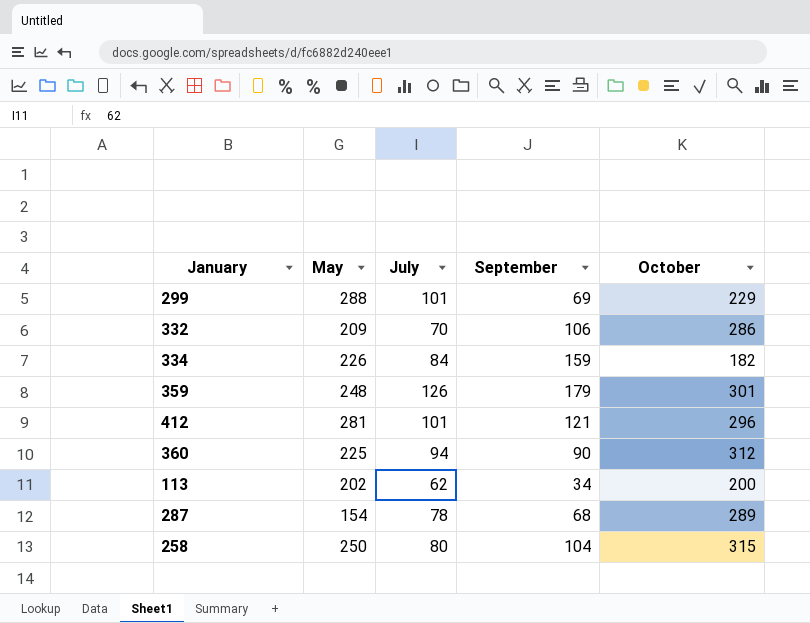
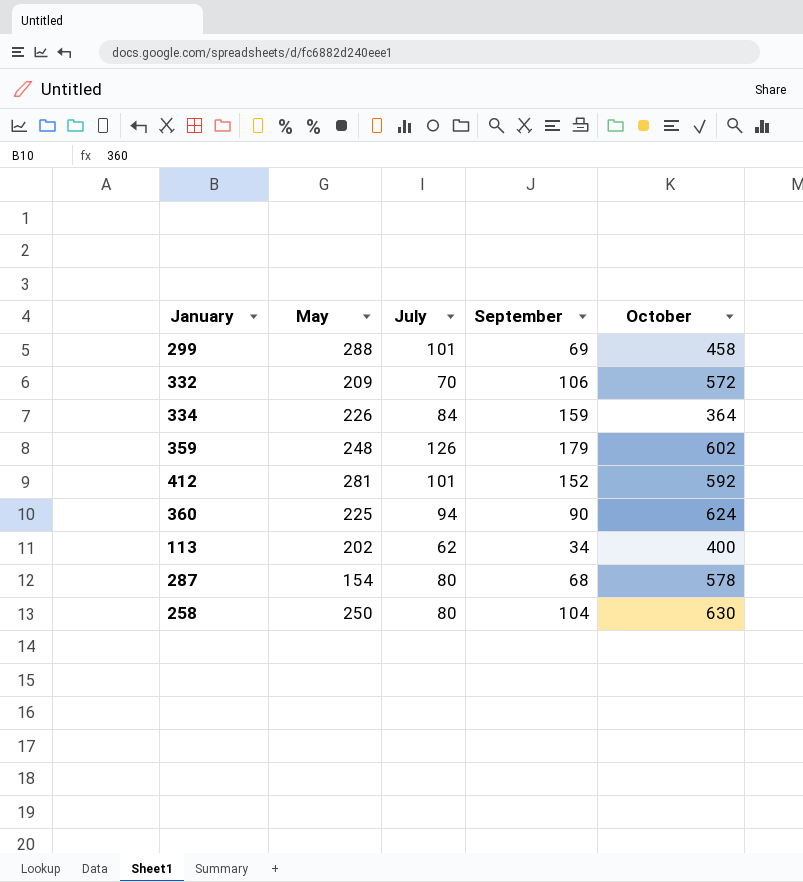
299 | October: 229 -> 458
332 | October: 286 -> 572
334 | October: 182 -> 364
359 | October: 301 -> 602
412 | September: 121 -> 152
412 | October: 296 -> 592
360 | October: 312 -> 624
113 | October: 200 -> 400
287 | July: 78 -> 80
287 | October: 289 -> 578
258 | October: 315 -> 630

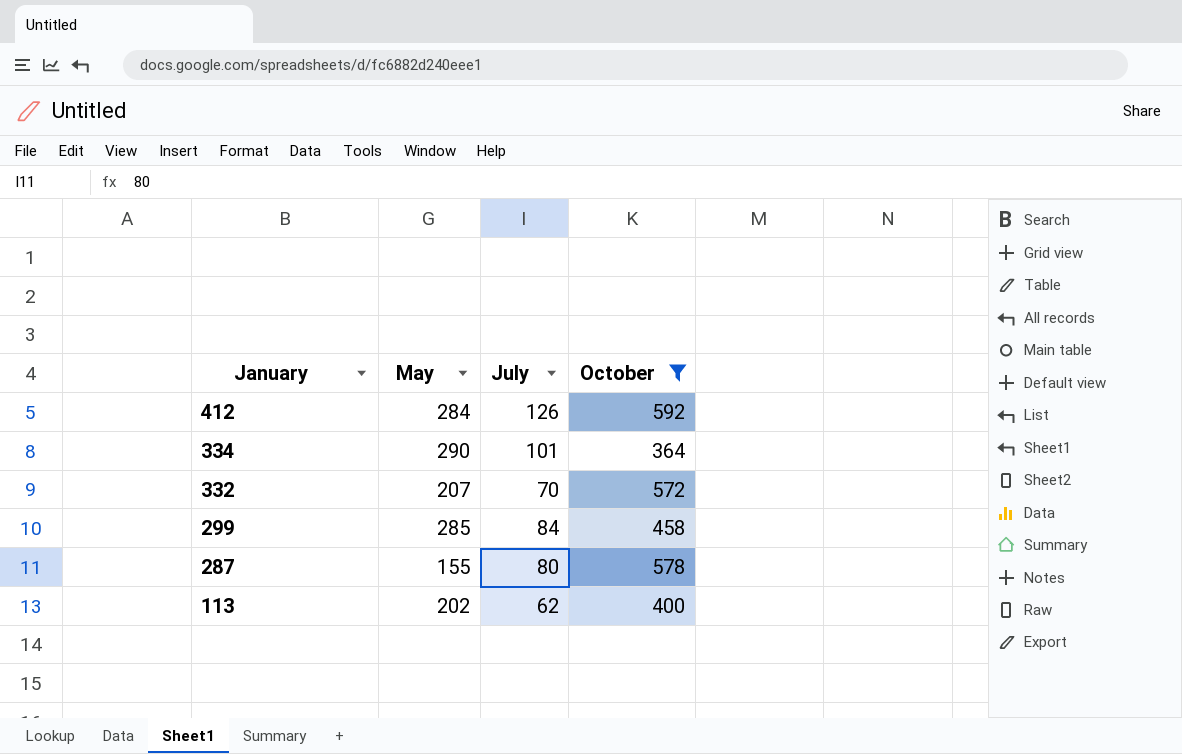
filter: none -> October <= 592
row order: none -> January descending
column September | position: 4 -> none
412 | May: 281 -> 284
412 | July: 101 -> 126
334 | May: 226 -> 290
334 | July: 84 -> 101
332 | May: 209 -> 207
299 | May: 288 -> 285
299 | July: 101 -> 84
287 | May: 154 -> 155

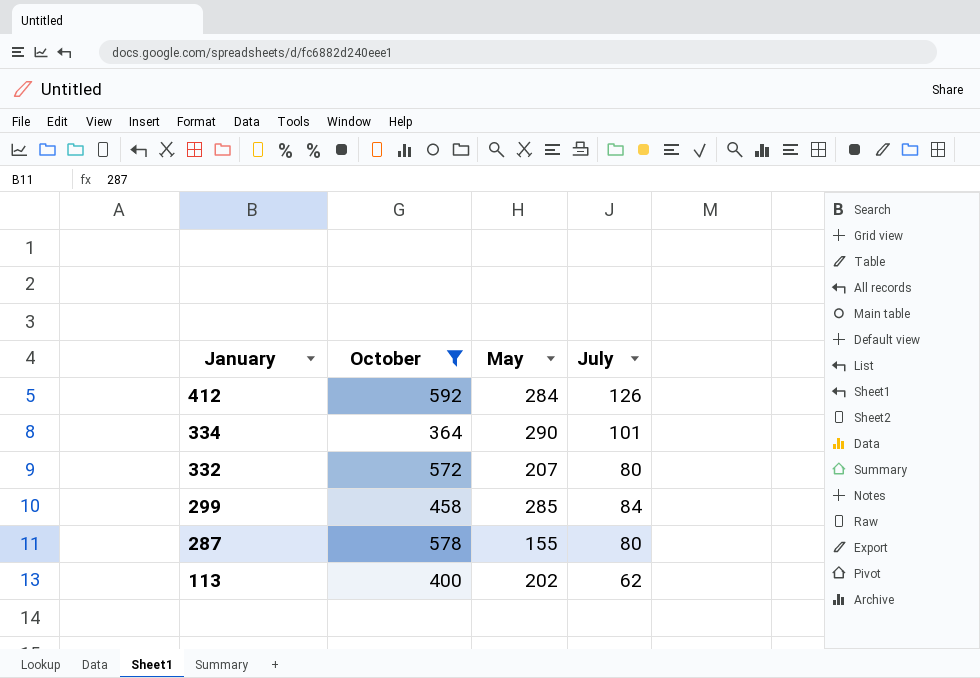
column October | position: 4 -> 2
332 | July: 70 -> 80

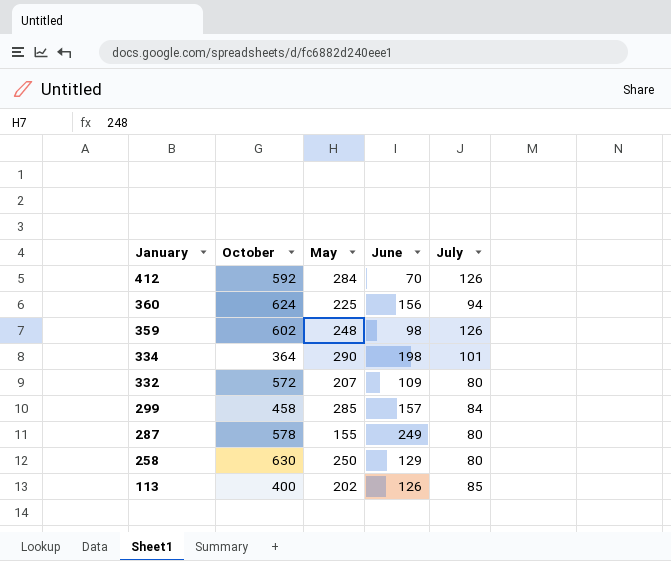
filter: October <= 592 -> none
column June | position: none -> 4
113 | July: 62 -> 85

